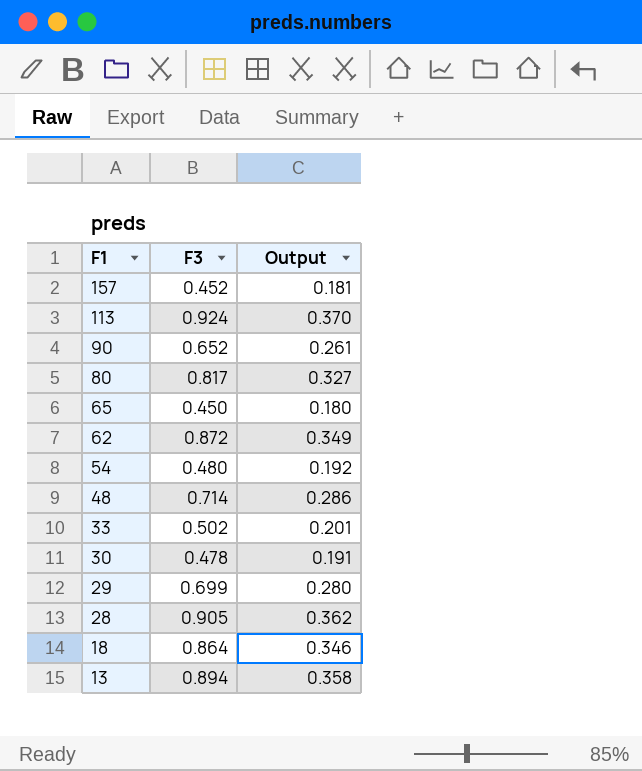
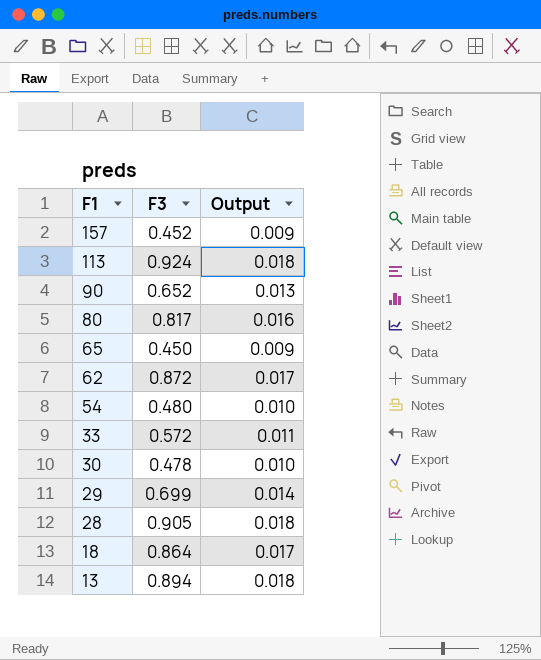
column Output | formula: [F3] * 0.4 -> [F3] * 0.02
row 48: 0.714 | 0.286 -> none
33 | F3: 0.502 -> 0.572

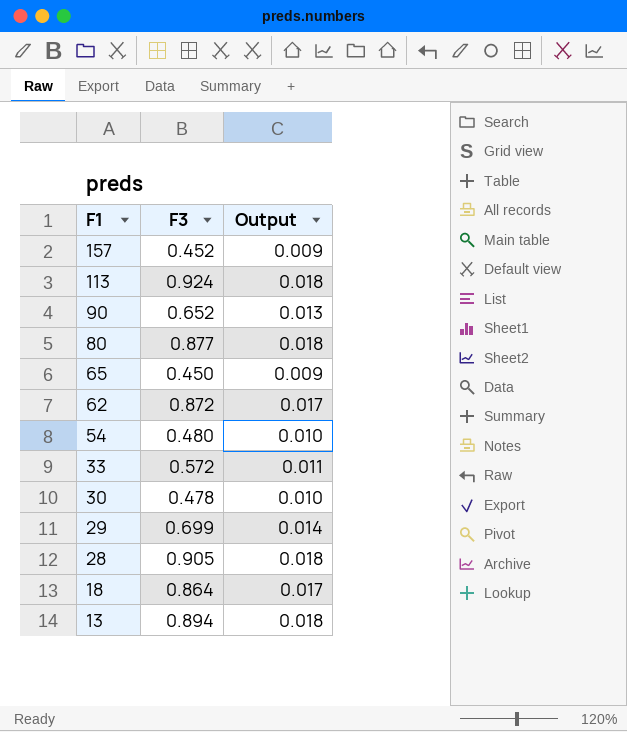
80 | F3: 0.817 -> 0.877
80 | Output: 0.016 -> 0.018

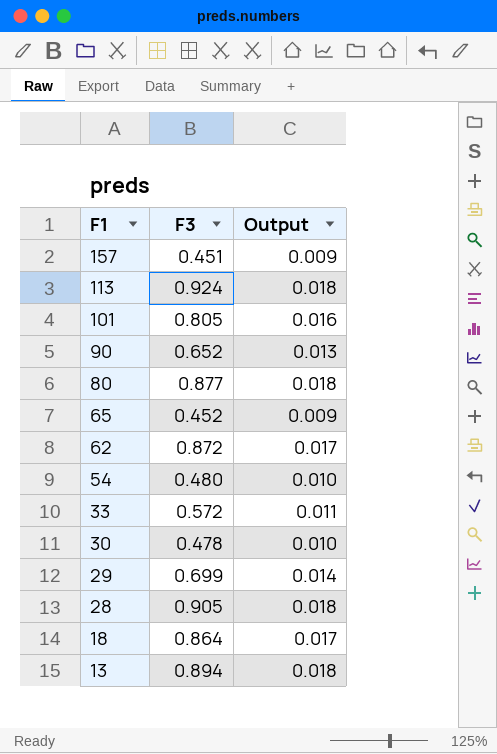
157 | F3: 0.452 -> 0.451
row 101: none -> 0.805 | 0.016
65 | F3: 0.450 -> 0.452

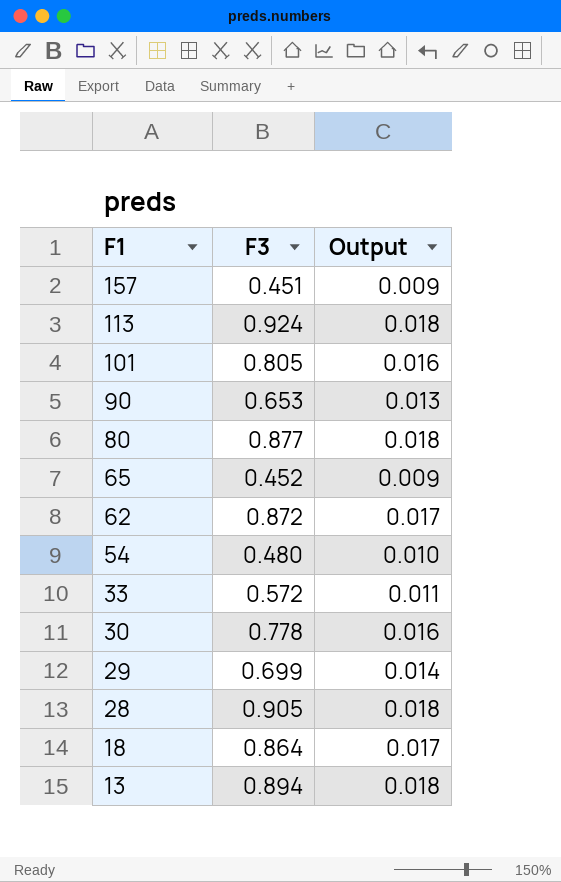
90 | F3: 0.652 -> 0.653
30 | F3: 0.478 -> 0.778
30 | Output: 0.010 -> 0.016

